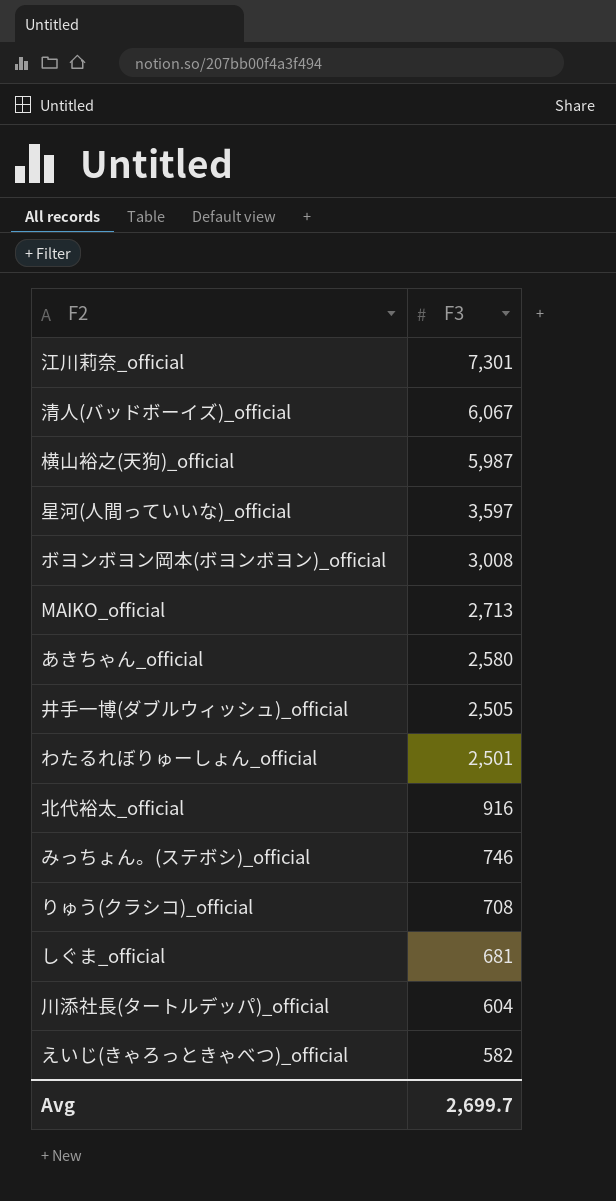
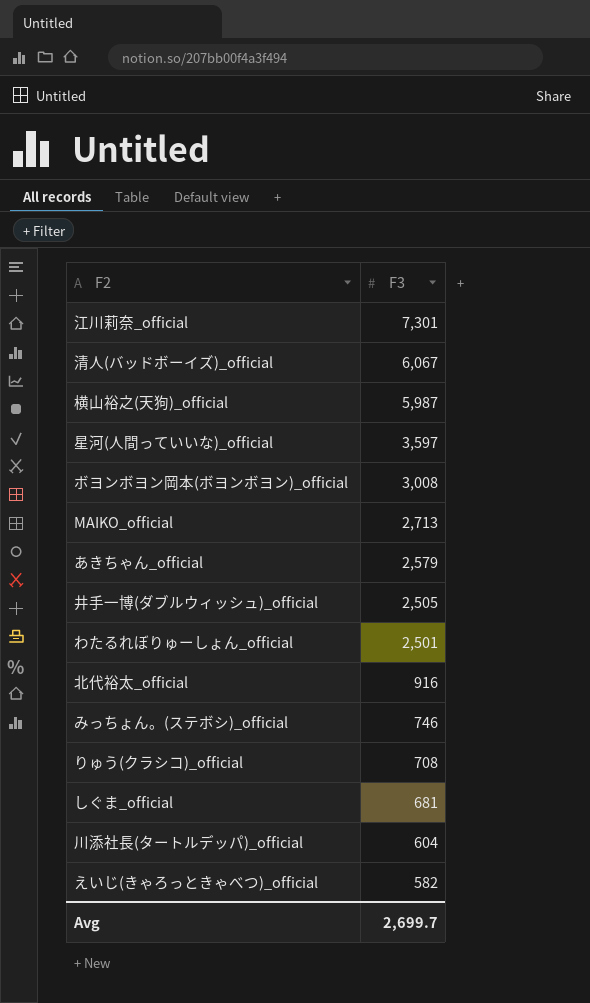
あきちゃん_official | F3: 2,580 -> 2,579

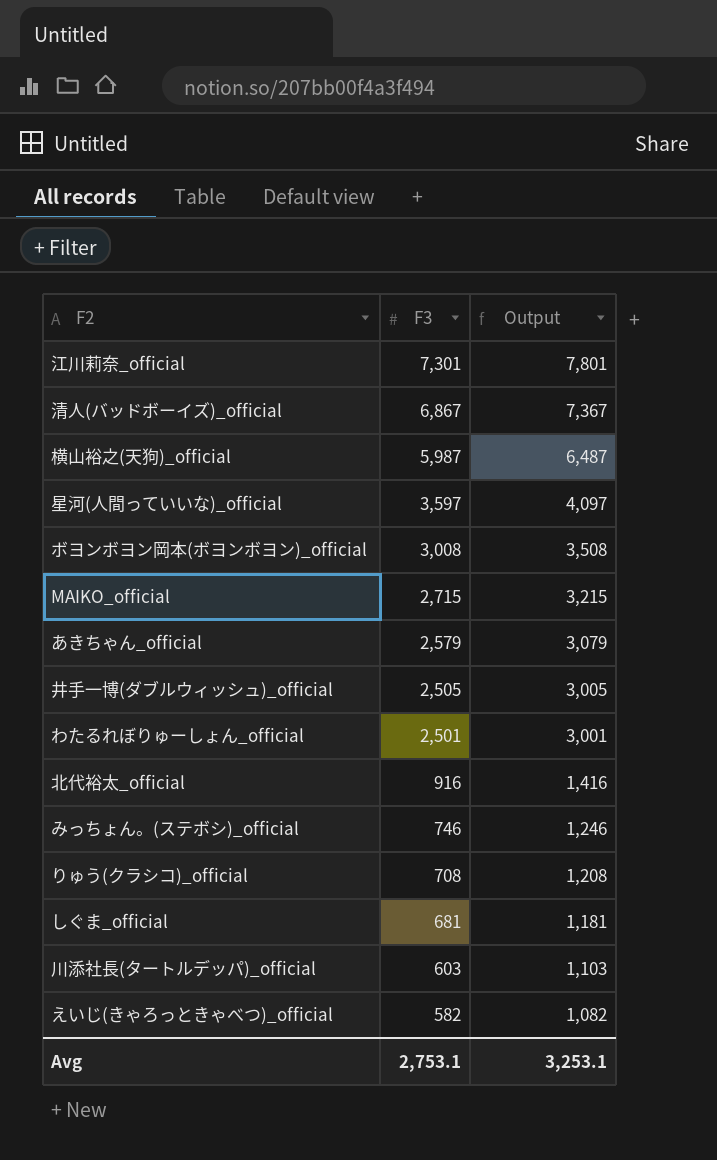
column Output | formula: none -> [F3] + 500
清人(バッドボーイズ)_official | F3: 6,067 -> 6,867
MAIKO_official | F3: 2,713 -> 2,715
川添社長(タートルデッパ)_official | F3: 604 -> 603
Avg | F3: 2,699.7 -> 2,753.1

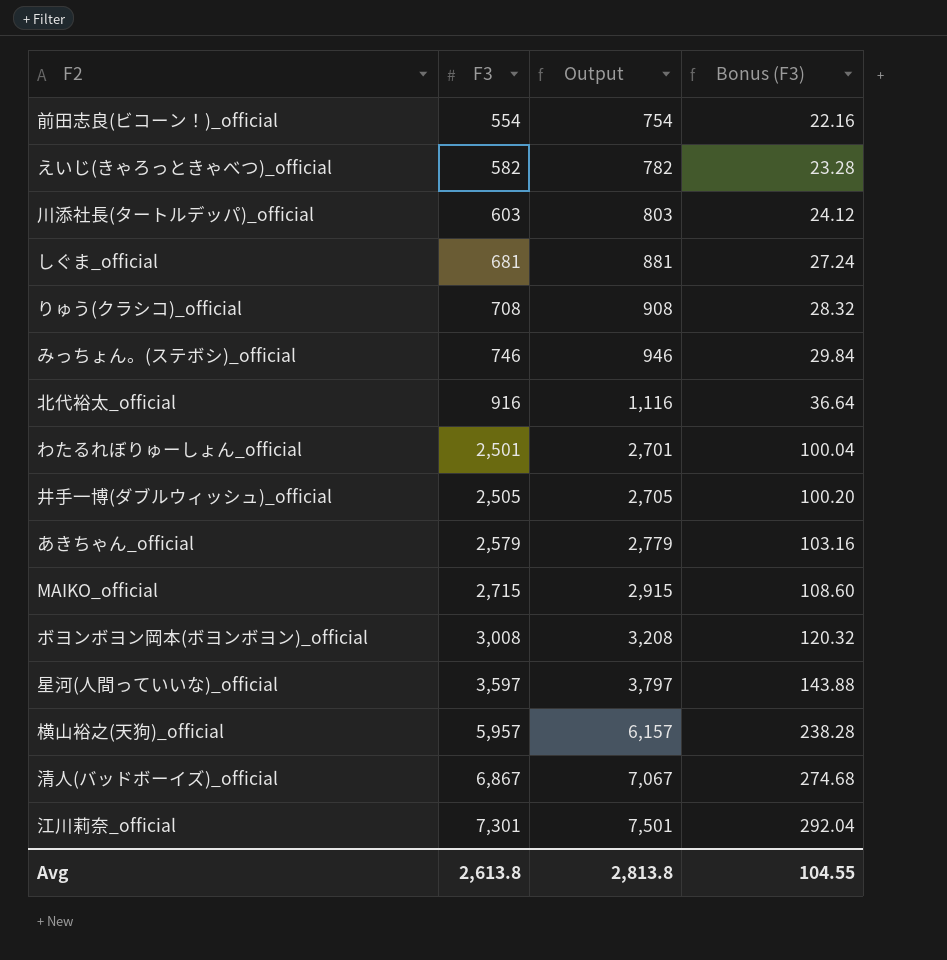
row order: F3 descending -> F3 ascending
column Output | formula: [F3] + 500 -> [F3] + 200
column Bonus (F3) | formula: none -> [F3] * 0.04
row 前田志良(ビコーン！)_official: none -> 554 | 754 | 22.16
横山裕之(天狗)_official | F3: 5,987 -> 5,957
Avg | F3: 2,753.1 -> 2,613.8
Avg | Output: 3,253.1 -> 2,813.8

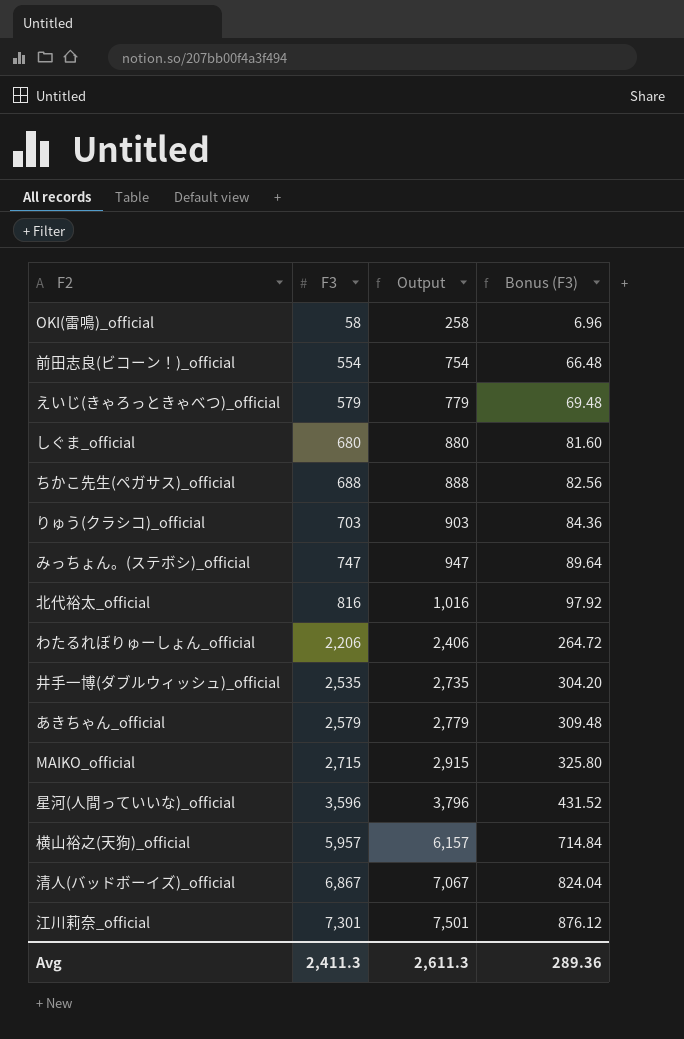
column Bonus (F3) | formula: [F3] * 0.04 -> [F3] * 0.12
row 川添社長(タートルデッパ)_official: 603 | 803 | 24.12 -> none
row ボヨンボヨン岡本(ボヨンボヨン)_official: 3,008 | 3,208 | 120.32 -> none
row OKI(雷鳴)_official: none -> 58 | 258 | 6.96
えいじ(きゃろっときゃべつ)_official | F3: 582 -> 579
えいじ(きゃろっときゃべつ)_official | Output: 782 -> 779
しぐま_official | F3: 681 -> 680
しぐま_official | Output: 881 -> 880
row ちかこ先生(ペガサス)_official: none -> 688 | 888 | 82.56
りゅう(クラシコ)_official | F3: 708 -> 703
りゅう(クラシコ)_official | Output: 908 -> 903
みっちょん。(ステボシ)_official | F3: 746 -> 747
みっちょん。(ステボシ)_official | Output: 946 -> 947
北代裕太_official | F3: 916 -> 816
北代裕太_official | Output: 1,116 -> 1,016
わたるれぼりゅーしょん_official | F3: 2,501 -> 2,206
わたるれぼりゅーしょん_official | Output: 2,701 -> 2,406
井手一博(ダブルウィッシュ)_official | F3: 2,505 -> 2,535
井手一博(ダブルウィッシュ)_official | Output: 2,705 -> 2,735
星河(人間っていいな)_official | F3: 3,597 -> 3,596
星河(人間っていいな)_official | Output: 3,797 -> 3,796
Avg | F3: 2,613.8 -> 2,411.3
Avg | Output: 2,813.8 -> 2,611.3
Avg | Bonus (F3): 104.55 -> 289.36

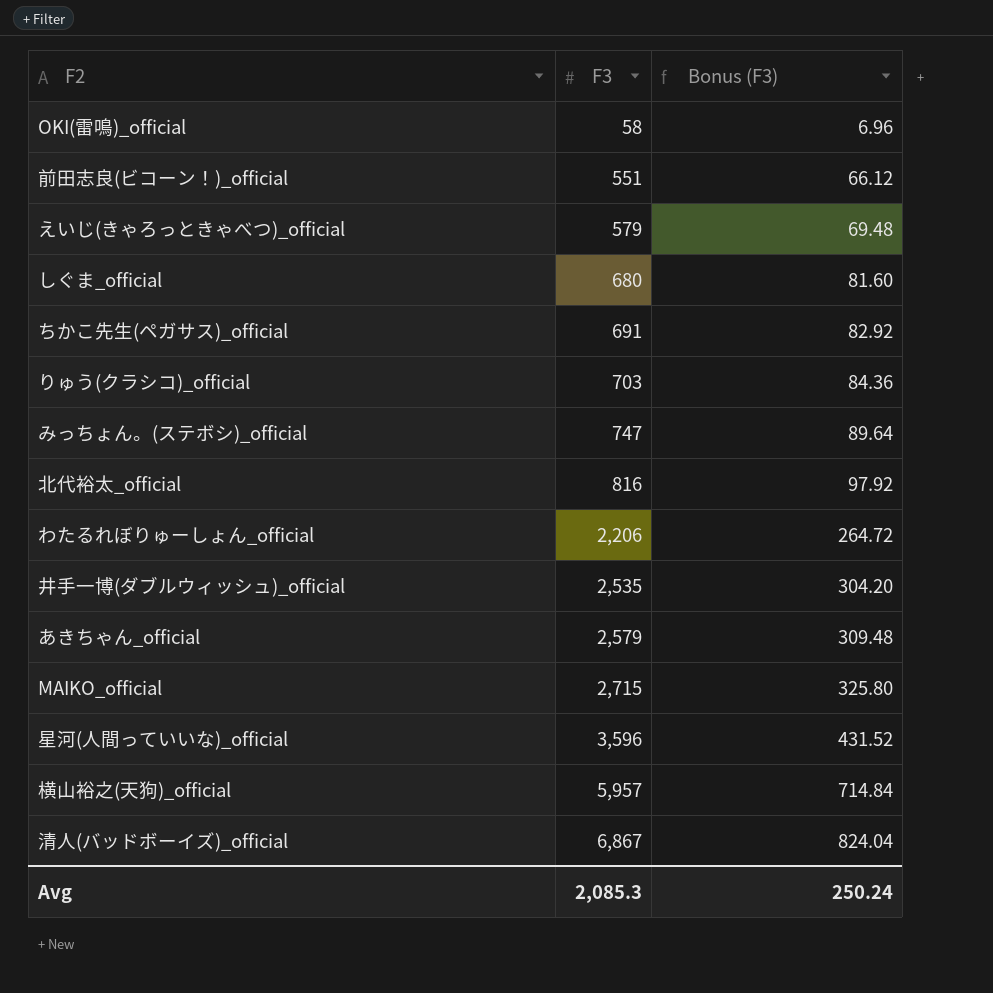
column Output | formula: [F3] + 200 -> none
row 江川莉奈_official: 7,301 | 7,501 | 876.12 -> none
前田志良(ビコーン！)_official | F3: 554 -> 551
前田志良(ビコーン！)_official | Bonus (F3): 66.48 -> 66.12
ちかこ先生(ペガサス)_official | F3: 688 -> 691
ちかこ先生(ペガサス)_official | Bonus (F3): 82.56 -> 82.92
Avg | F3: 2,411.3 -> 2,085.3
Avg | Bonus (F3): 289.36 -> 250.24

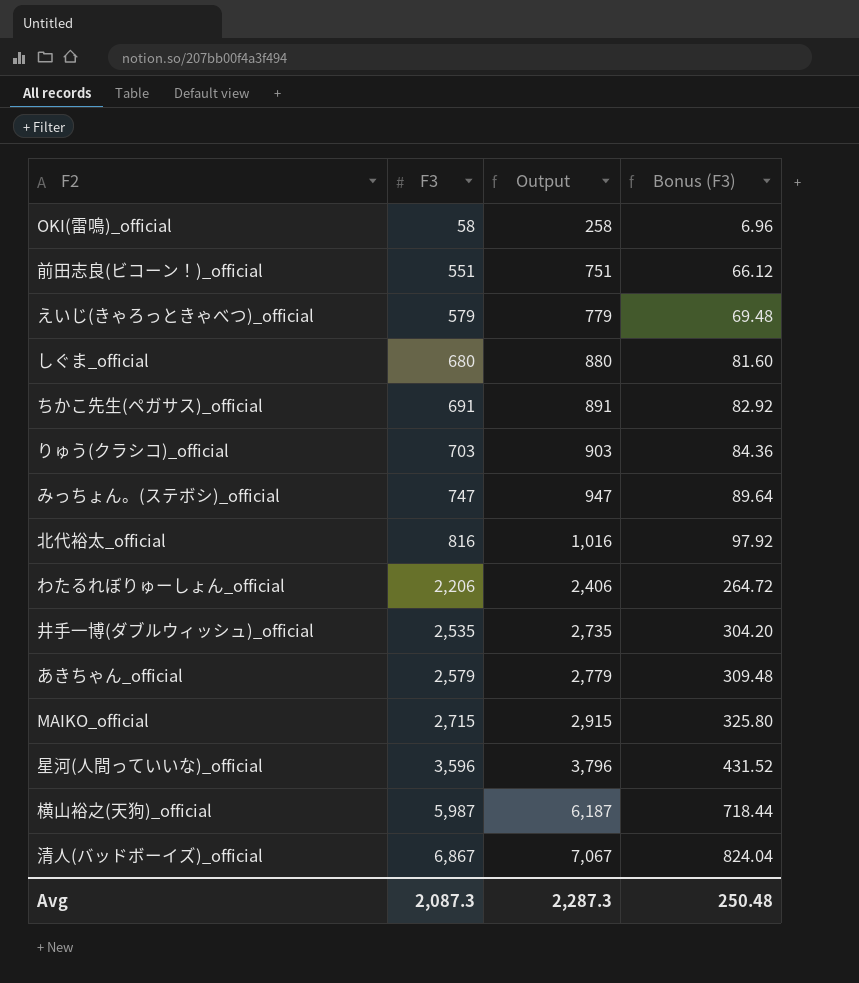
column Output | formula: none -> [F3] + 200
横山裕之(天狗)_official | F3: 5,957 -> 5,987
横山裕之(天狗)_official | Bonus (F3): 714.84 -> 718.44
Avg | F3: 2,085.3 -> 2,087.3
Avg | Bonus (F3): 250.24 -> 250.48

